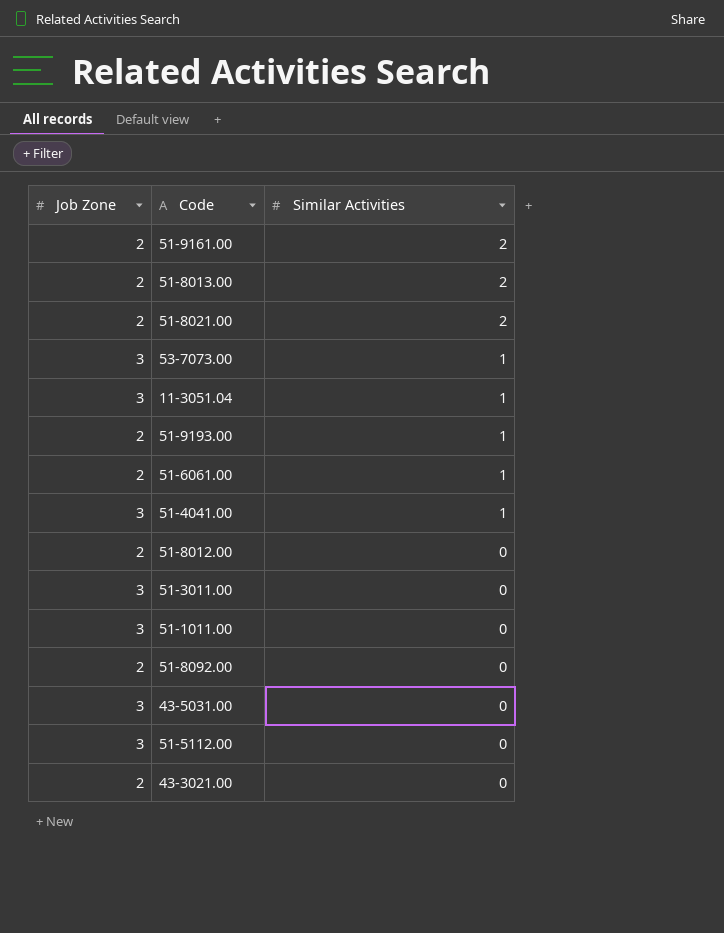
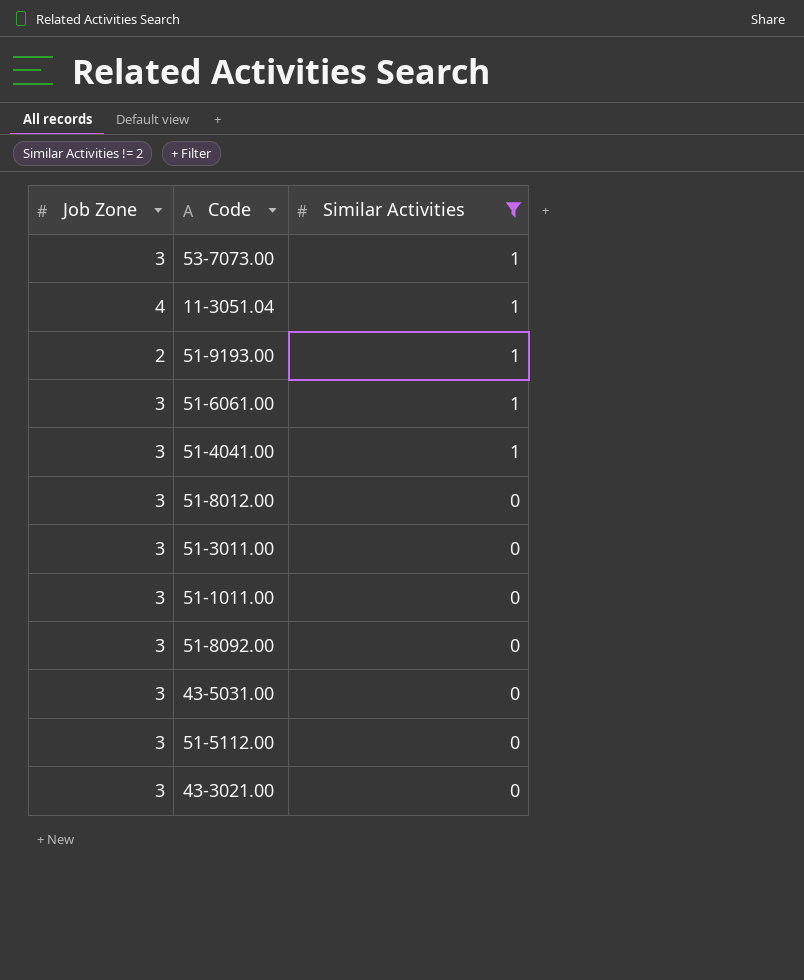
filter: none -> Similar Activities != 2
11-3051.04 | Job Zone: 3 -> 4
51-6061.00 | Job Zone: 2 -> 3
51-8012.00 | Job Zone: 2 -> 3
51-8092.00 | Job Zone: 2 -> 3
43-3021.00 | Job Zone: 2 -> 3

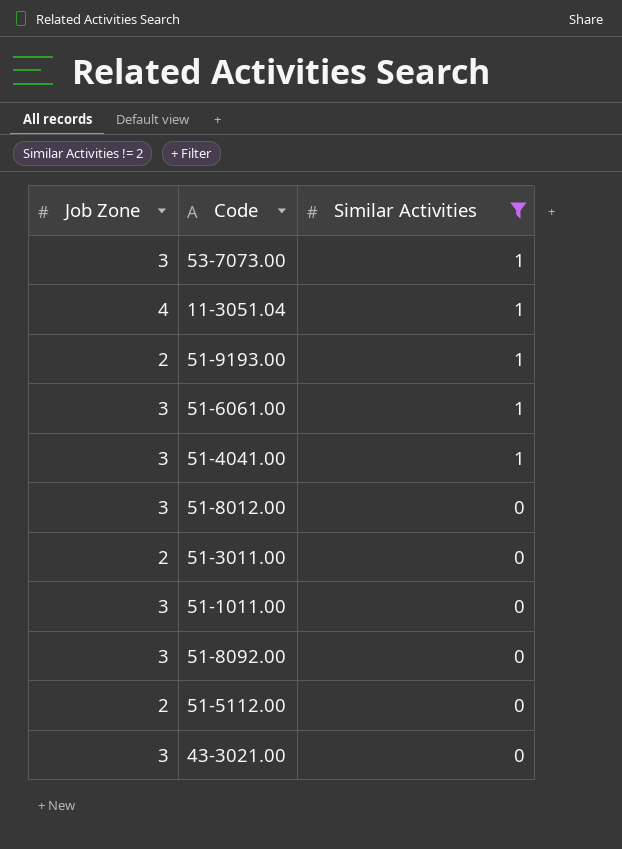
row 43-5031.00: 3 | 0 -> none
51-3011.00 | Job Zone: 3 -> 2
51-5112.00 | Job Zone: 3 -> 2

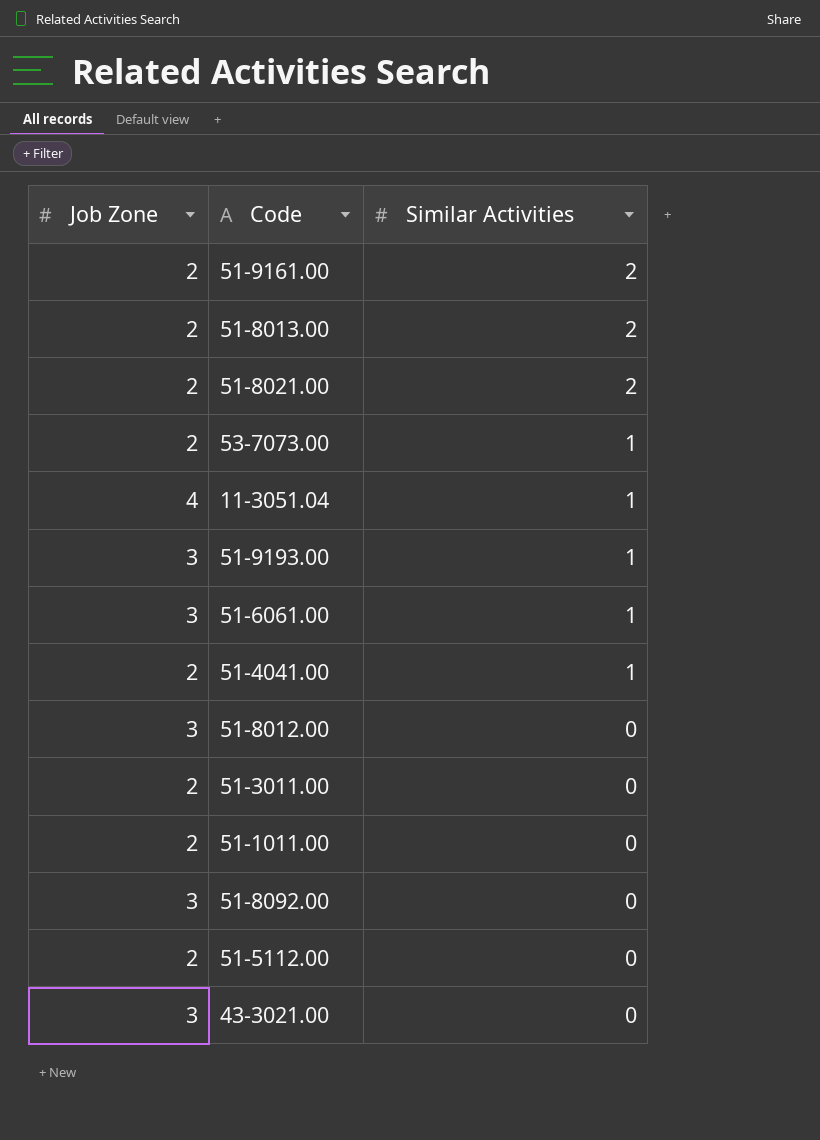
filter: Similar Activities != 2 -> none
53-7073.00 | Job Zone: 3 -> 2
51-9193.00 | Job Zone: 2 -> 3
51-4041.00 | Job Zone: 3 -> 2
51-1011.00 | Job Zone: 3 -> 2

